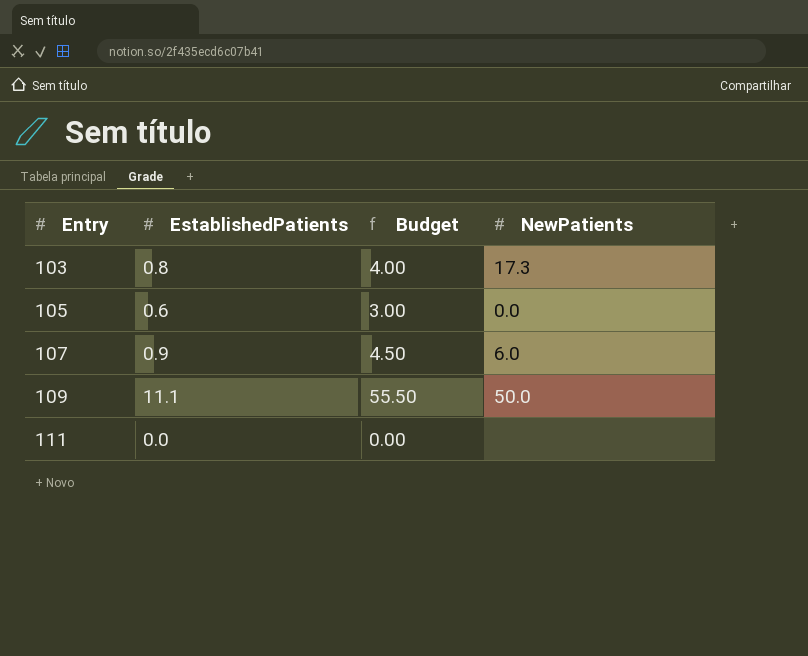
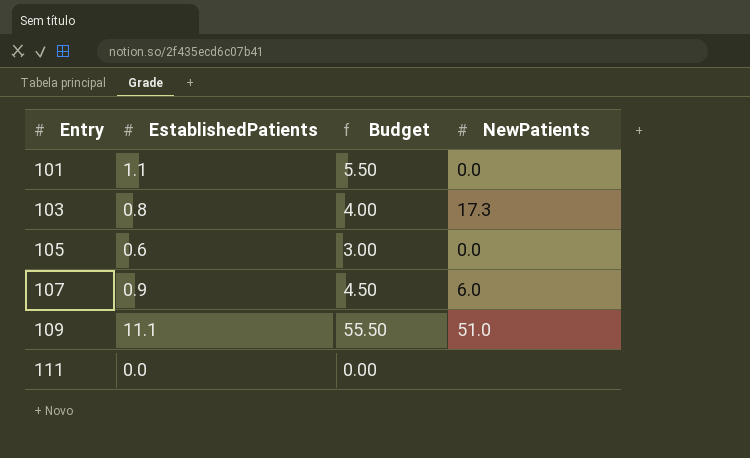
row 101: none -> 1.1 | 5.50 | 0.0
109 | NewPatients: 50.0 -> 51.0

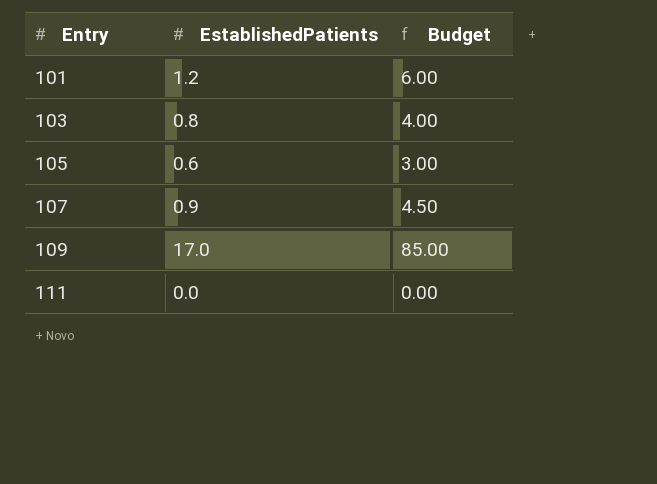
column NewPatients | position: 4 -> none
101 | EstablishedPatients: 1.1 -> 1.2
101 | Budget: 5.50 -> 6.00
109 | EstablishedPatients: 11.1 -> 17.0
109 | Budget: 55.50 -> 85.00

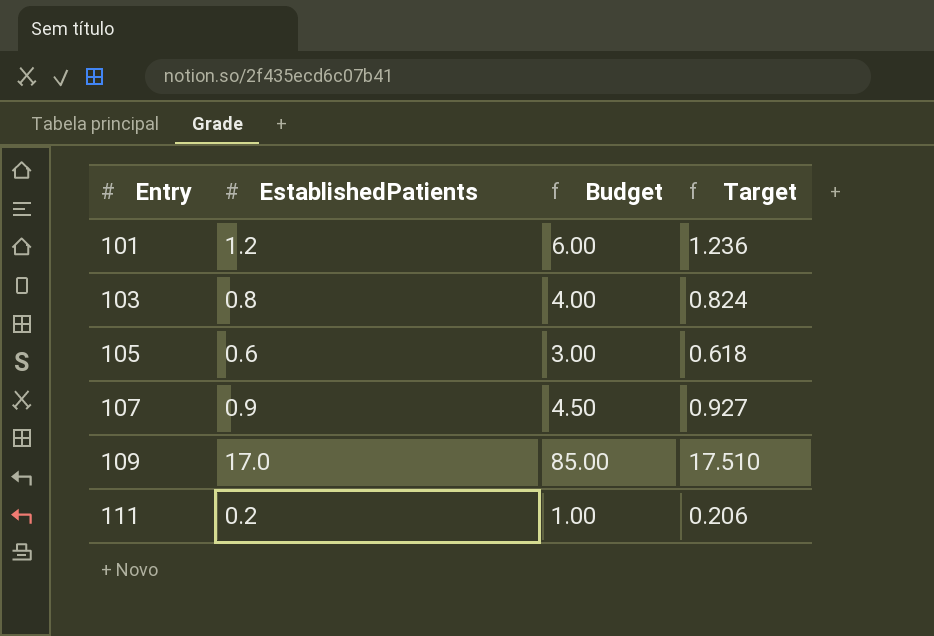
column Target | formula: none -> [EstablishedPatients] * 1.03
111 | EstablishedPatients: 0.0 -> 0.2
111 | Budget: 0.00 -> 1.00

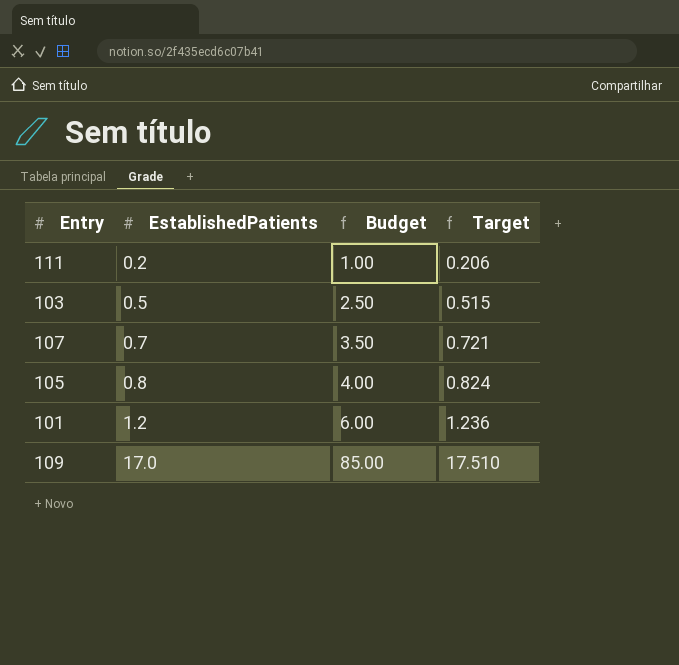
row order: Entry ascending -> EstablishedPatients ascending
103 | EstablishedPatients: 0.8 -> 0.5
103 | Budget: 4.00 -> 2.50
103 | Target: 0.824 -> 0.515
107 | EstablishedPatients: 0.9 -> 0.7
107 | Budget: 4.50 -> 3.50
107 | Target: 0.927 -> 0.721
105 | EstablishedPatients: 0.6 -> 0.8
105 | Budget: 3.00 -> 4.00
105 | Target: 0.618 -> 0.824

